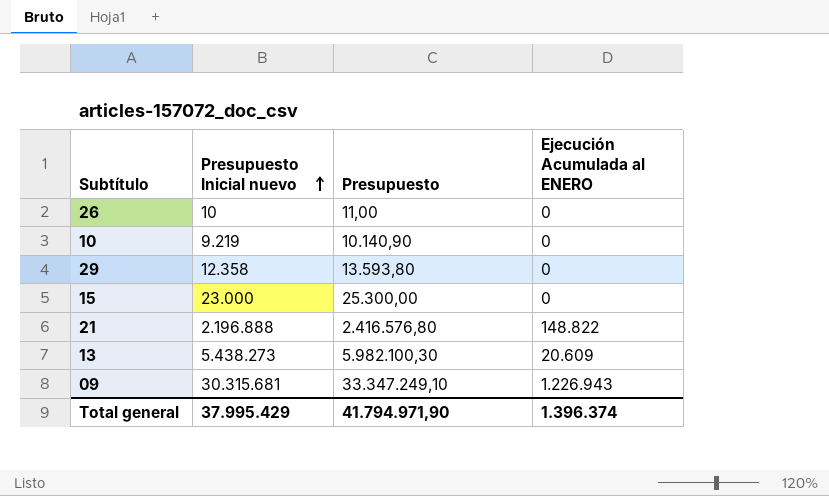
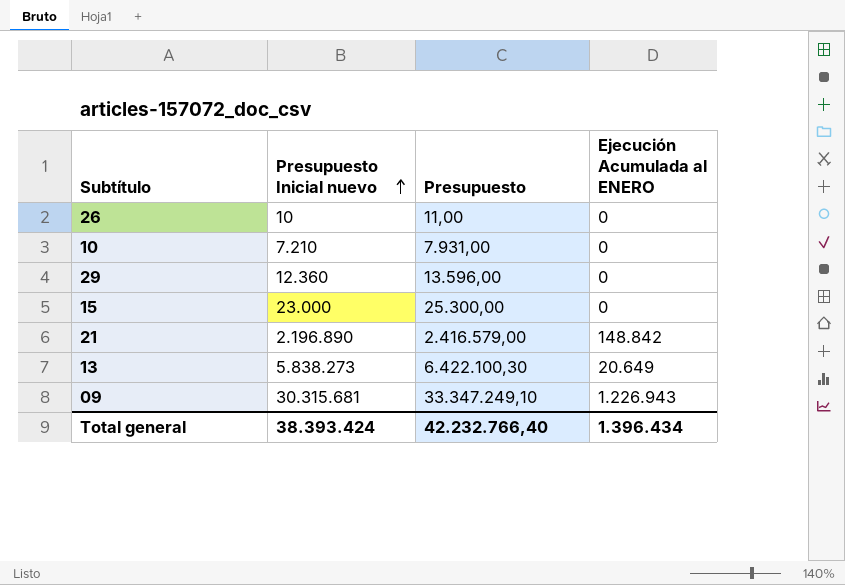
10 | Presupuesto Inicial nuevo: 9.219 -> 7.210
10 | Presupuesto: 10.140,90 -> 7.931,00
29 | Presupuesto Inicial nuevo: 12.358 -> 12.360
29 | Presupuesto: 13.593,80 -> 13.596,00
21 | Presupuesto Inicial nuevo: 2.196.888 -> 2.196.890
21 | Presupuesto: 2.416.576,80 -> 2.416.579,00
21 | Ejecución Acumulada al ENERO: 148.822 -> 148.842
13 | Presupuesto Inicial nuevo: 5.438.273 -> 5.838.273
13 | Presupuesto: 5.982.100,30 -> 6.422.100,30
13 | Ejecución Acumulada al ENERO: 20.609 -> 20.649
Total general | Presupuesto Inicial nuevo: 37.995.429 -> 38.393.424
Total general | Presupuesto: 41.794.971,90 -> 42.232.766,40
Total general | Ejecución Acumulada al ENERO: 1.396.374 -> 1.396.434

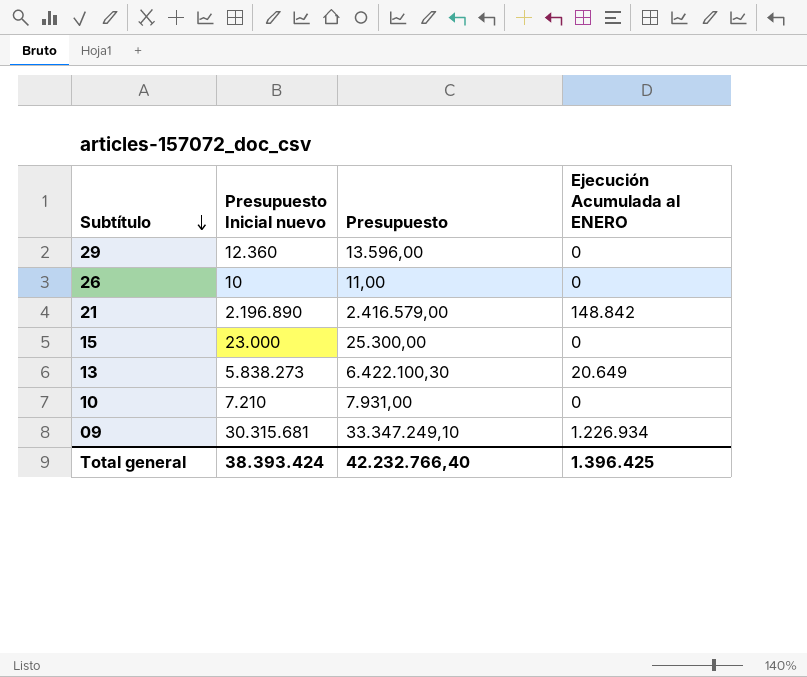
row order: Presupuesto Inicial nuevo ascending -> Subtítulo descending
09 | Ejecución Acumulada al ENERO: 1.226.943 -> 1.226.934
Total general | Ejecución Acumulada al ENERO: 1.396.434 -> 1.396.425

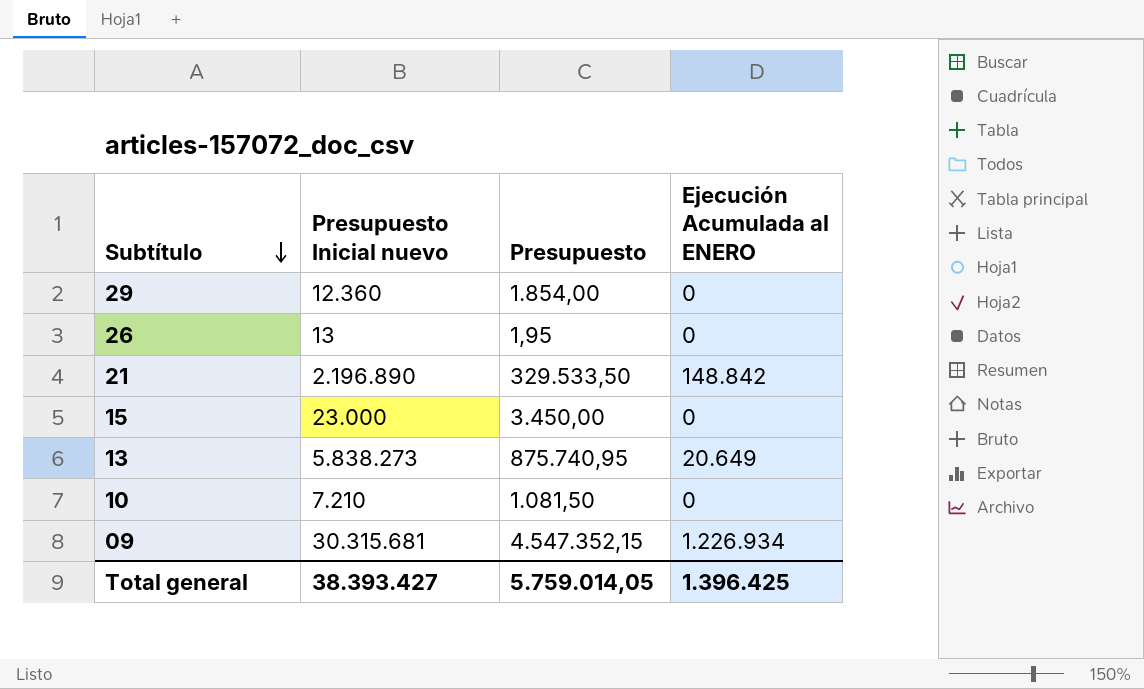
column Presupuesto | formula: [Presupuesto Inicial nuevo] * 1,1 -> [Presupuesto Inicial nuevo] * 0,15
26 | Presupuesto Inicial nuevo: 10 -> 13
Total general | Presupuesto Inicial nuevo: 38.393.424 -> 38.393.427
Total general | Presupuesto: 42.232.766,40 -> 5.759.014,05

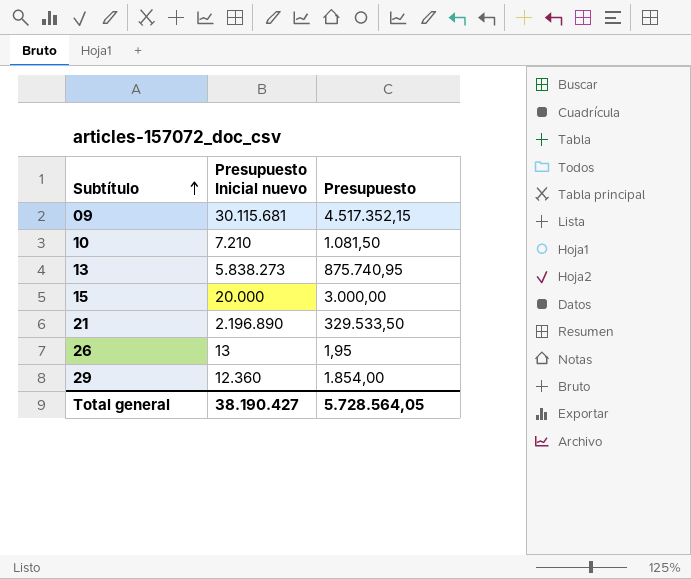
row order: Subtítulo descending -> Subtítulo ascending
column Ejecución Acumulada al ENERO | position: 4 -> none
09 | Presupuesto Inicial nuevo: 30.315.681 -> 30.115.681
09 | Presupuesto: 4.547.352,15 -> 4.517.352,15
15 | Presupuesto Inicial nuevo: 23.000 -> 20.000
15 | Presupuesto: 3.450,00 -> 3.000,00
Total general | Presupuesto Inicial nuevo: 38.393.427 -> 38.190.427
Total general | Presupuesto: 5.759.014,05 -> 5.728.564,05

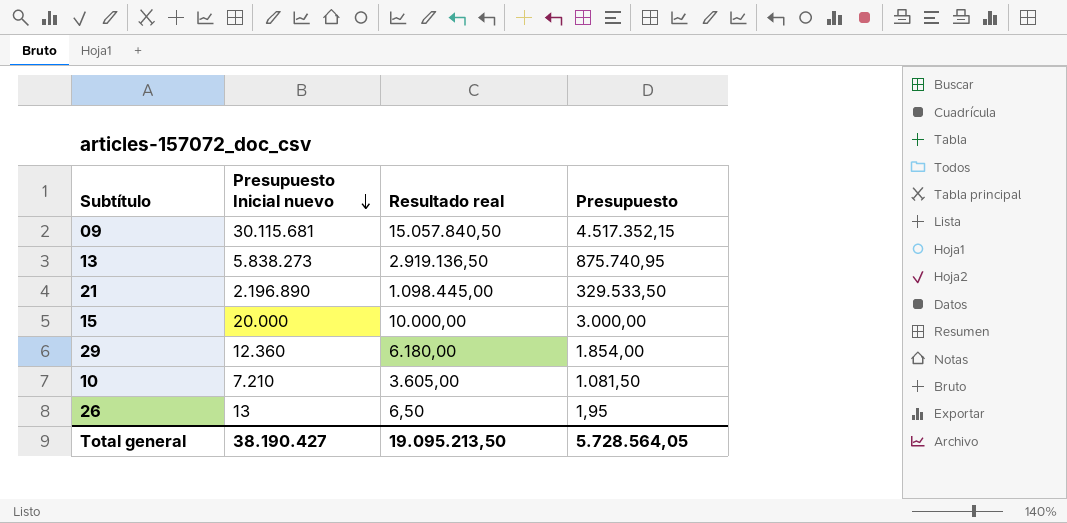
row order: Subtítulo ascending -> Presupuesto Inicial nuevo descending
column Resultado real | formula: none -> [Presupuesto Inicial nuevo] * 0,5

